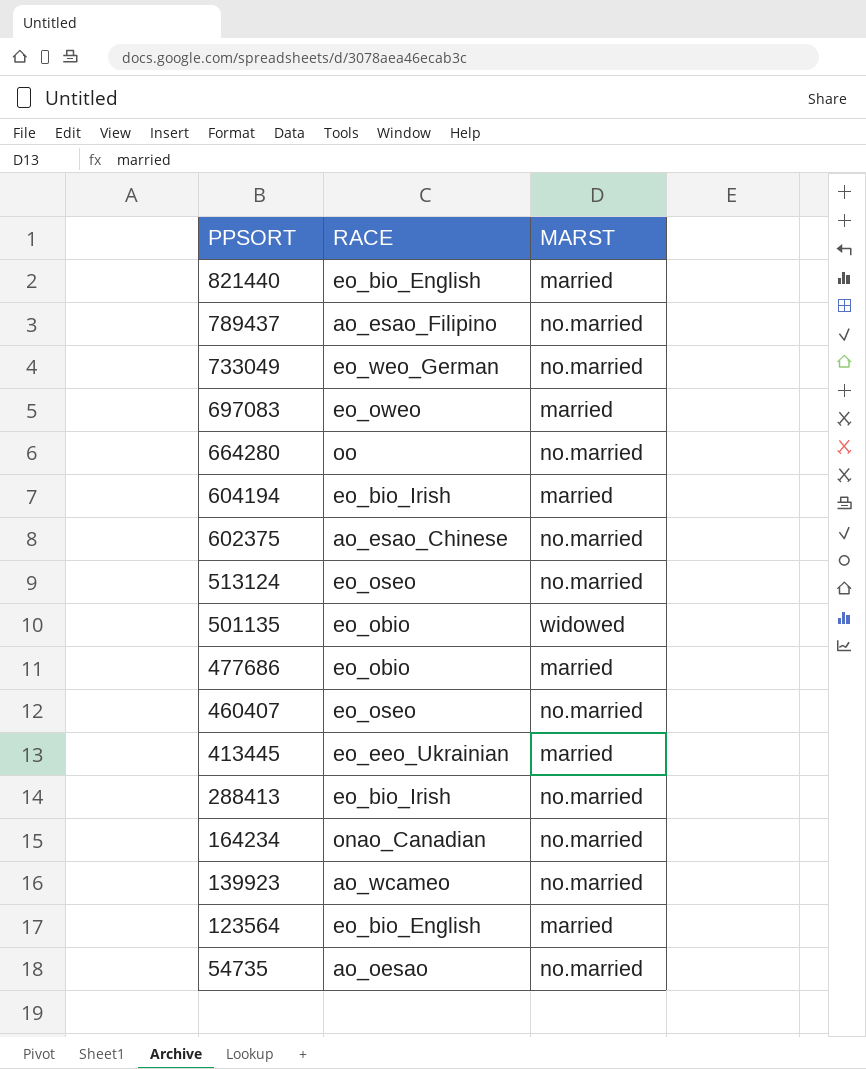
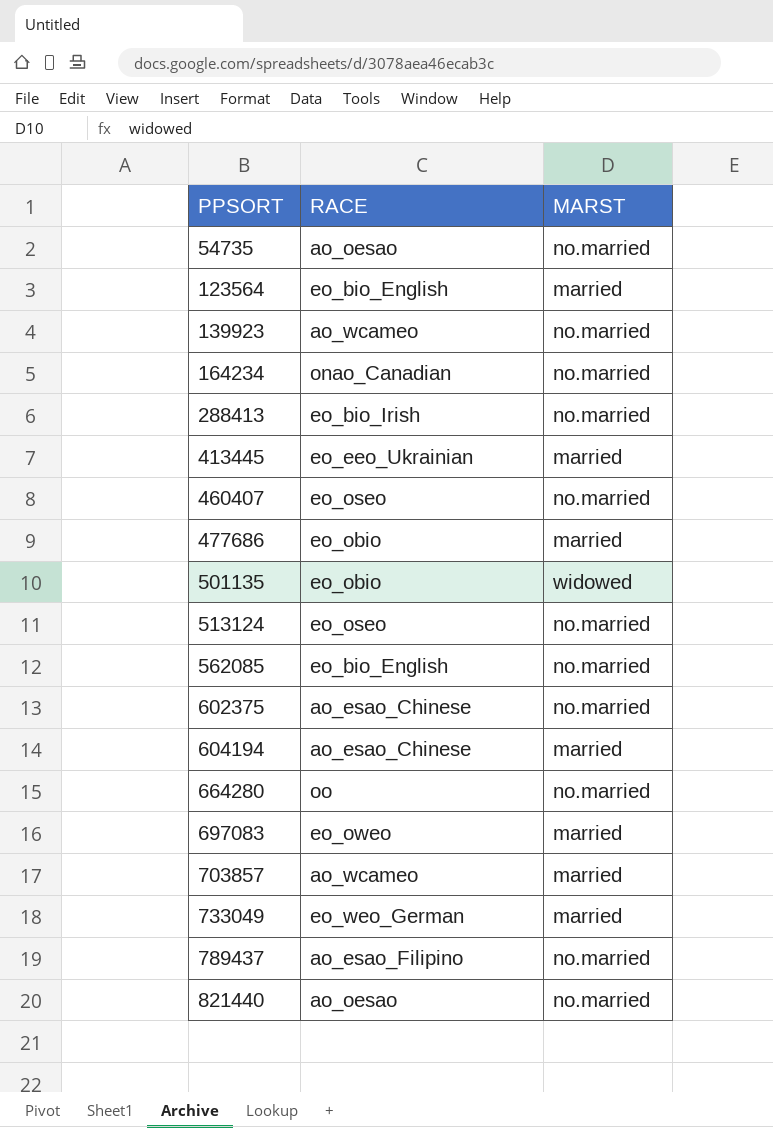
row order: PPSORT descending -> PPSORT ascending
row 562085: none -> eo_bio_English | no.married
604194 | RACE: eo_bio_Irish -> ao_esao_Chinese
row 703857: none -> ao_wcameo | married
733049 | MARST: no.married -> married
821440 | RACE: eo_bio_English -> ao_oesao
821440 | MARST: married -> no.married

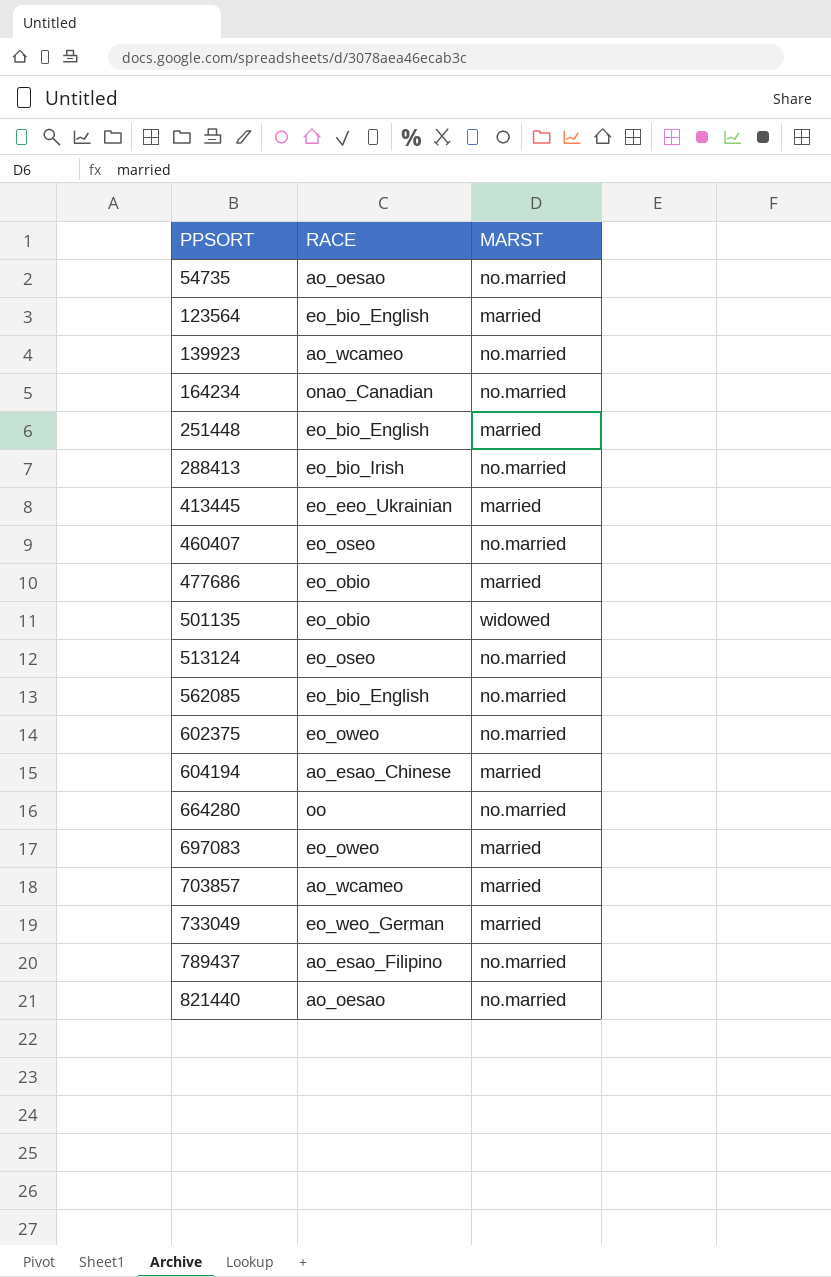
row 251448: none -> eo_bio_English | married
602375 | RACE: ao_esao_Chinese -> eo_oweo

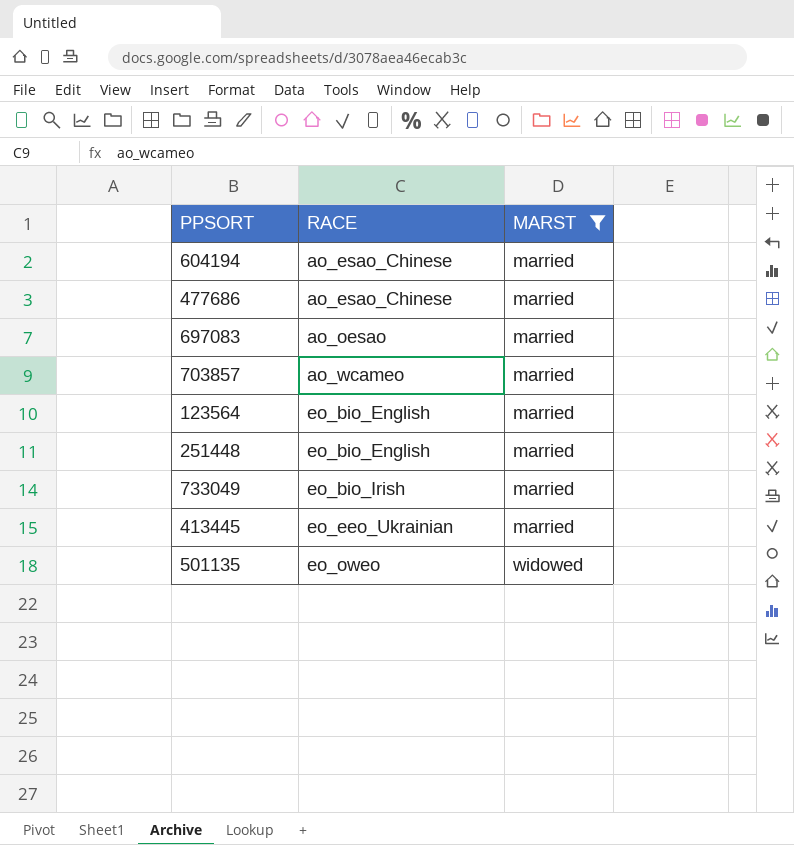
filter: none -> MARST != no.married
row order: PPSORT ascending -> RACE ascending
477686 | RACE: eo_obio -> ao_esao_Chinese
697083 | RACE: eo_oweo -> ao_oesao
733049 | RACE: eo_weo_German -> eo_bio_Irish
501135 | RACE: eo_obio -> eo_oweo

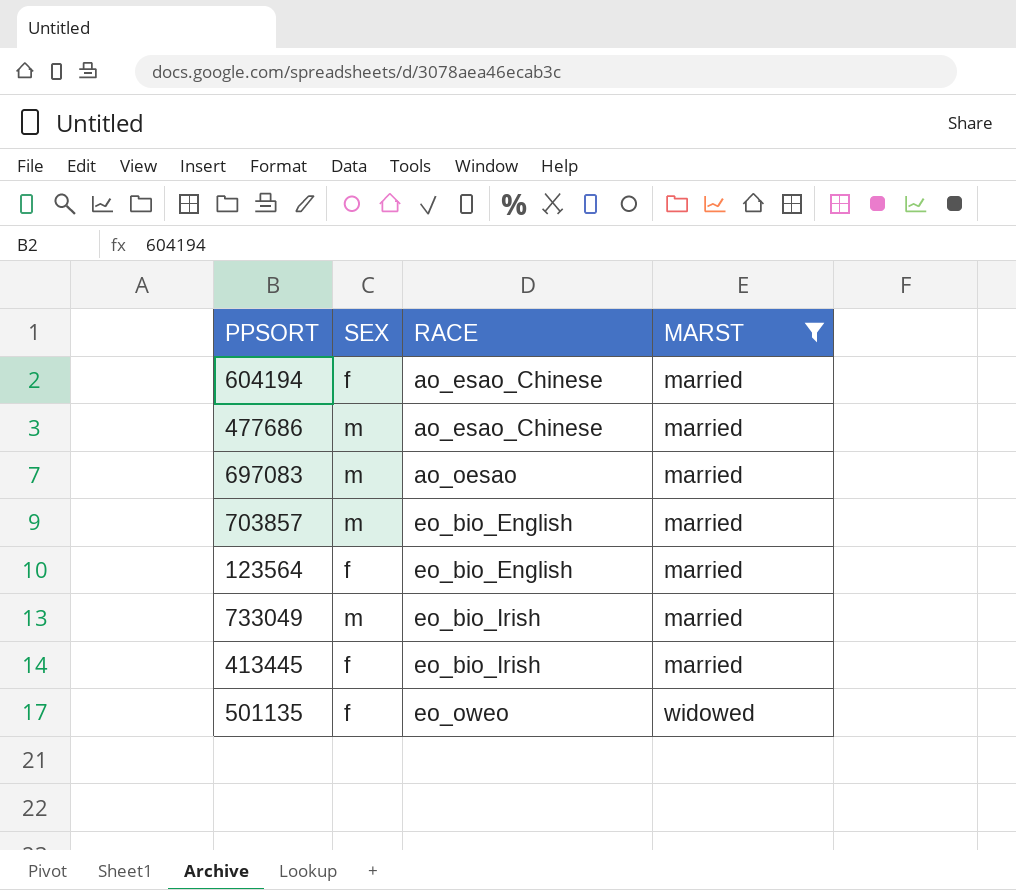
column SEX | position: none -> 2
row 251448: eo_bio_English | married -> none
703857 | RACE: ao_wcameo -> eo_bio_English
413445 | RACE: eo_eeo_Ukrainian -> eo_bio_Irish

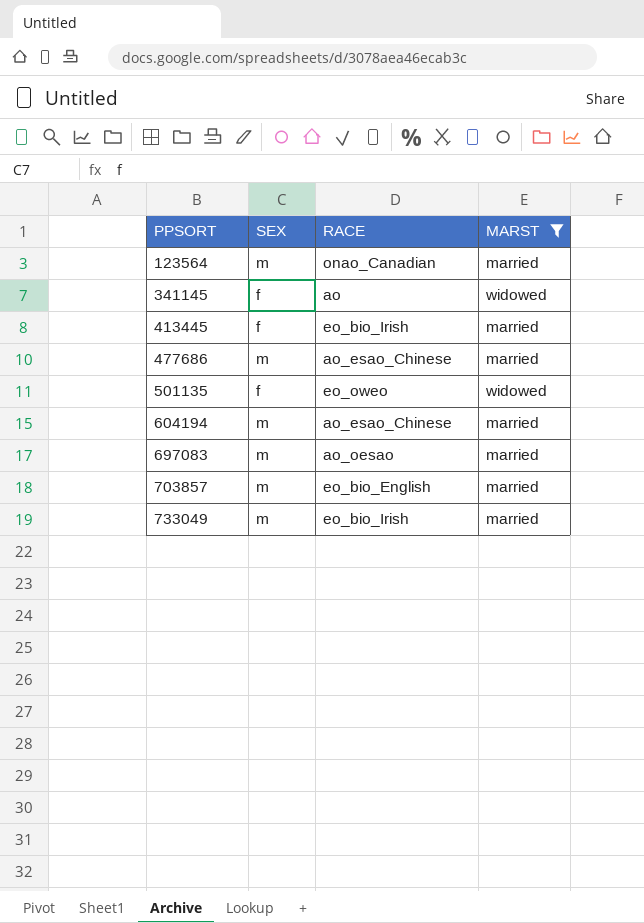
row order: RACE ascending -> PPSORT ascending
123564 | SEX: f -> m
123564 | RACE: eo_bio_English -> onao_Canadian
row 341145: none -> f | ao | widowed
604194 | SEX: f -> m

